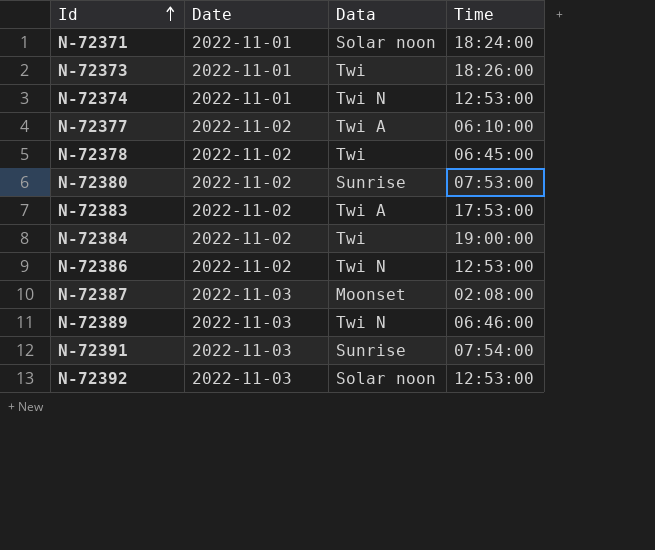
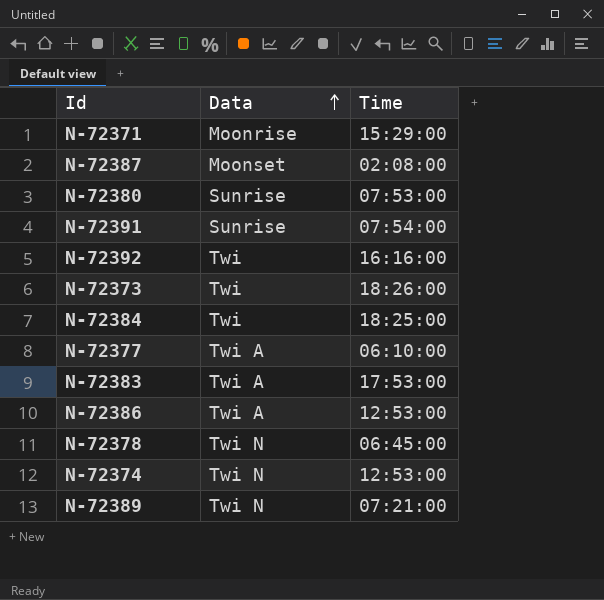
row order: Id ascending -> Data ascending
column Date | position: 2 -> none
N-72371 | Data: Solar noon -> Moonrise
N-72371 | Time: 18:24:00 -> 15:29:00
N-72392 | Data: Solar noon -> Twi
N-72392 | Time: 12:53:00 -> 16:16:00
N-72384 | Time: 19:00:00 -> 18:25:00
N-72386 | Data: Twi N -> Twi A
N-72378 | Data: Twi -> Twi N
N-72389 | Time: 06:46:00 -> 07:21:00

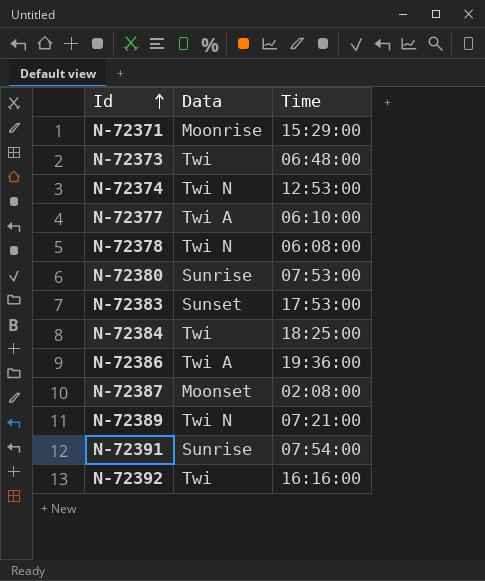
row order: Data ascending -> Id ascending
N-72373 | Time: 18:26:00 -> 06:48:00
N-72378 | Time: 06:45:00 -> 06:08:00
N-72383 | Data: Twi A -> Sunset
N-72386 | Time: 12:53:00 -> 19:36:00

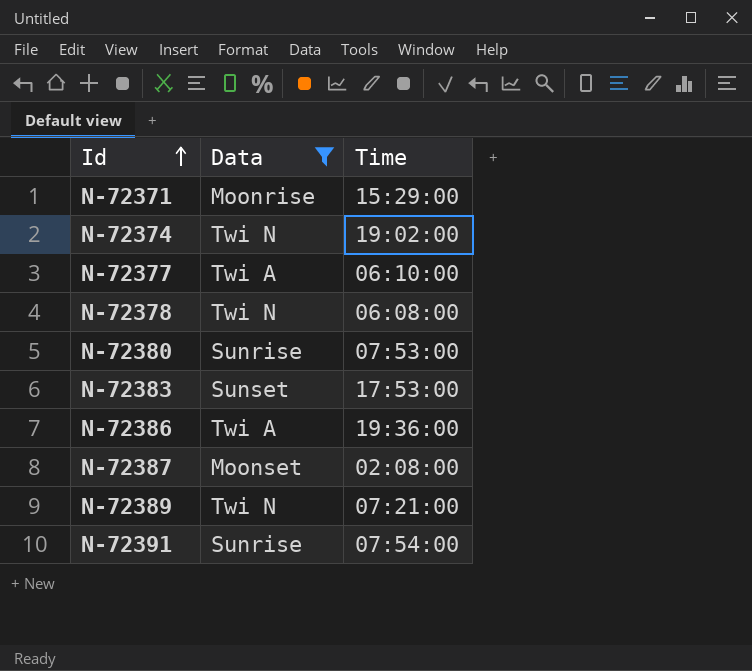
filter: none -> Data != Twi
N-72374 | Time: 12:53:00 -> 19:02:00

